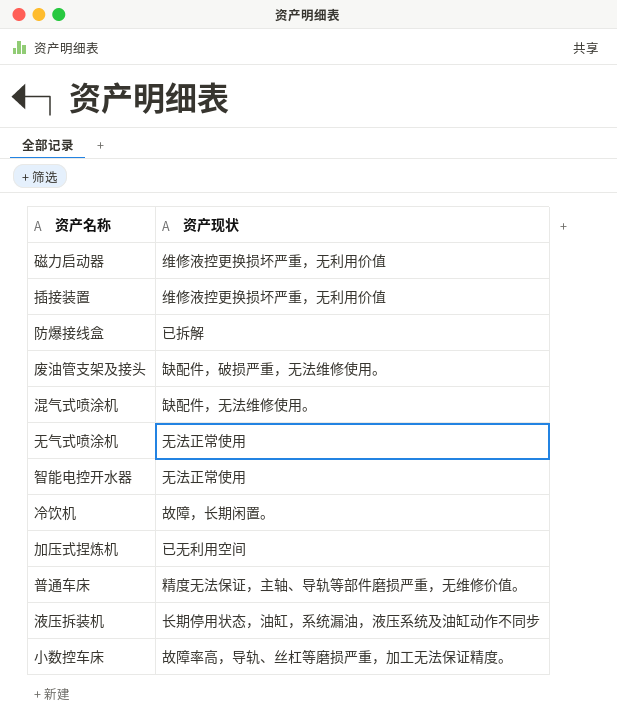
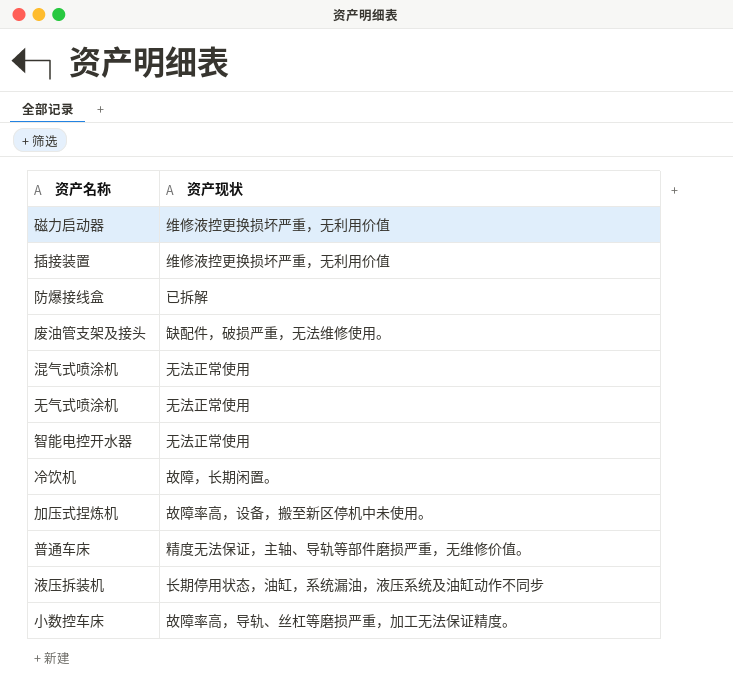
混气式喷涂机 | 资产现状: 缺配件，无法维修使用。 -> 无法正常使用
加压式捏炼机 | 资产现状: 已无利用空间 -> 故障率高，设备，搬至新区停机中未使用。

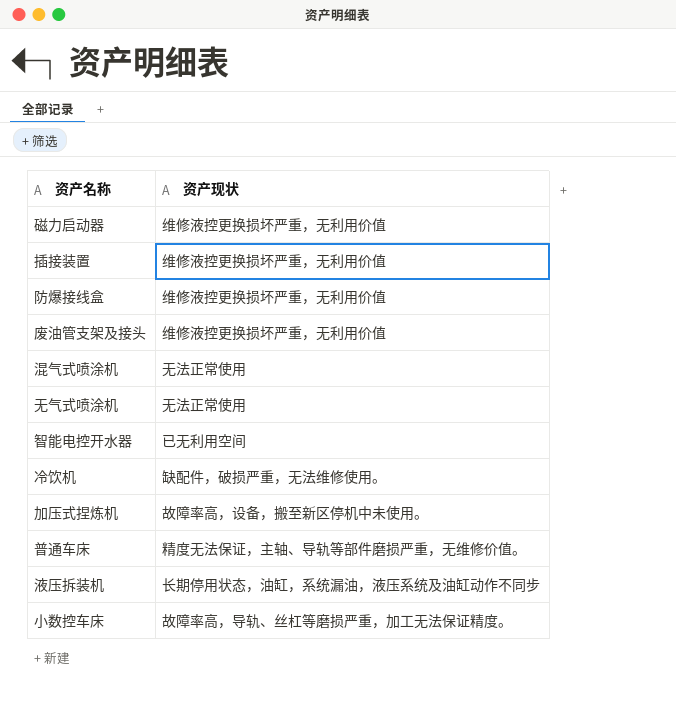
防爆接线盒 | 资产现状: 已拆解 -> 维修液控更换损坏严重，无利用价值
废油管支架及接头 | 资产现状: 缺配件，破损严重，无法维修使用。 -> 维修液控更换损坏严重，无利用价值
智能电控开水器 | 资产现状: 无法正常使用 -> 已无利用空间
冷饮机 | 资产现状: 故障，长期闲置。 -> 缺配件，破损严重，无法维修使用。

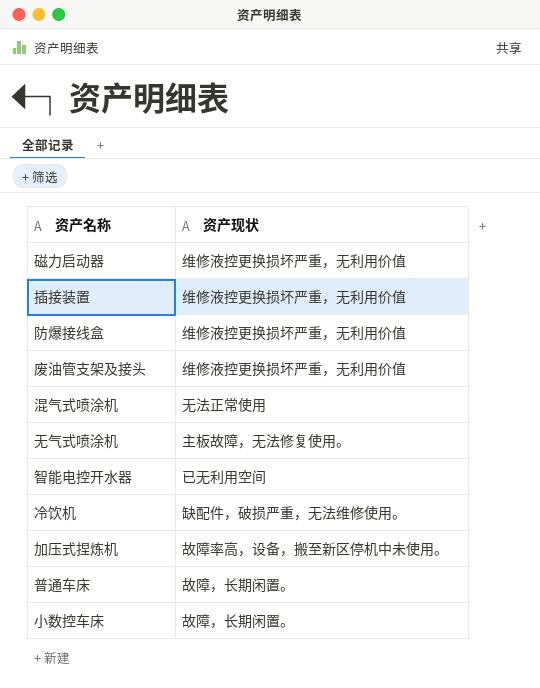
row 液压拆装机: 长期停用状态，油缸，系统漏油，液压系统及油缸动作不同步 -> none
无气式喷涂机 | 资产现状: 无法正常使用 -> 主板故障，无法修复使用。
普通车床 | 资产现状: 精度无法保证，主轴、导轨等部件磨损严重，无维修价值。 -> 故障，长期闲置。
小数控车床 | 资产现状: 故障率高，导轨、丝杠等磨损严重，加工无法保证精度。 -> 故障，长期闲置。

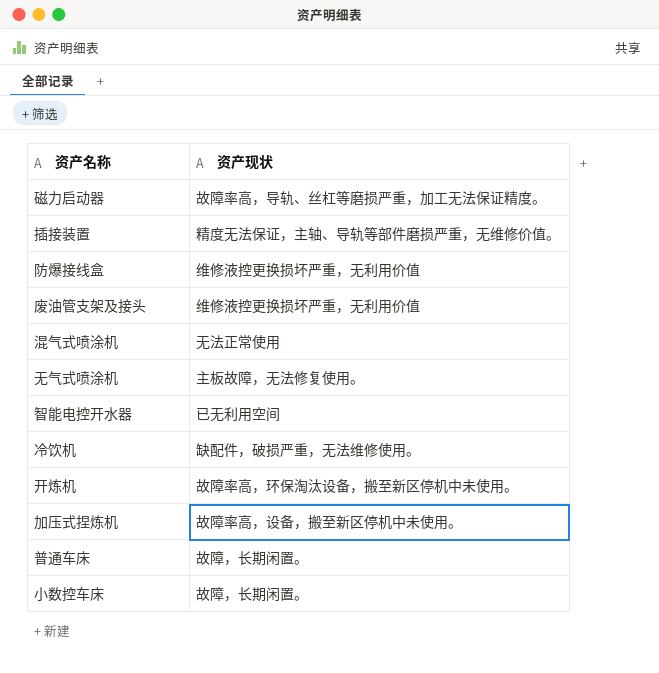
磁力启动器 | 资产现状: 维修液控更换损坏严重，无利用价值 -> 故障率高，导轨、丝杠等磨损严重，加工无法保证精度。
插接装置 | 资产现状: 维修液控更换损坏严重，无利用价值 -> 精度无法保证，主轴、导轨等部件磨损严重，无维修价值。
row 开炼机: none -> 故障率高，环保淘汰设备，搬至新区停机中未使用。

